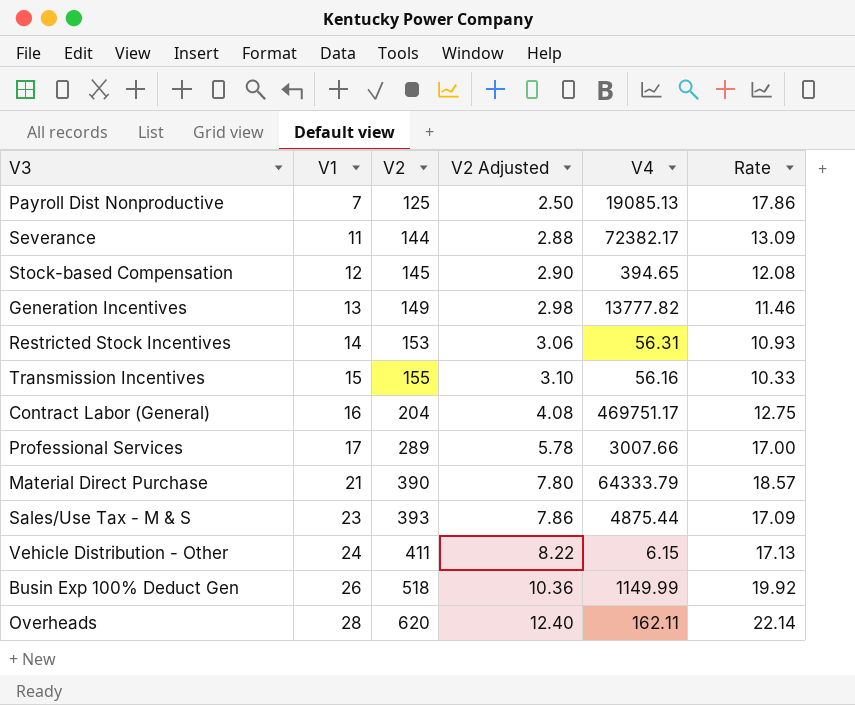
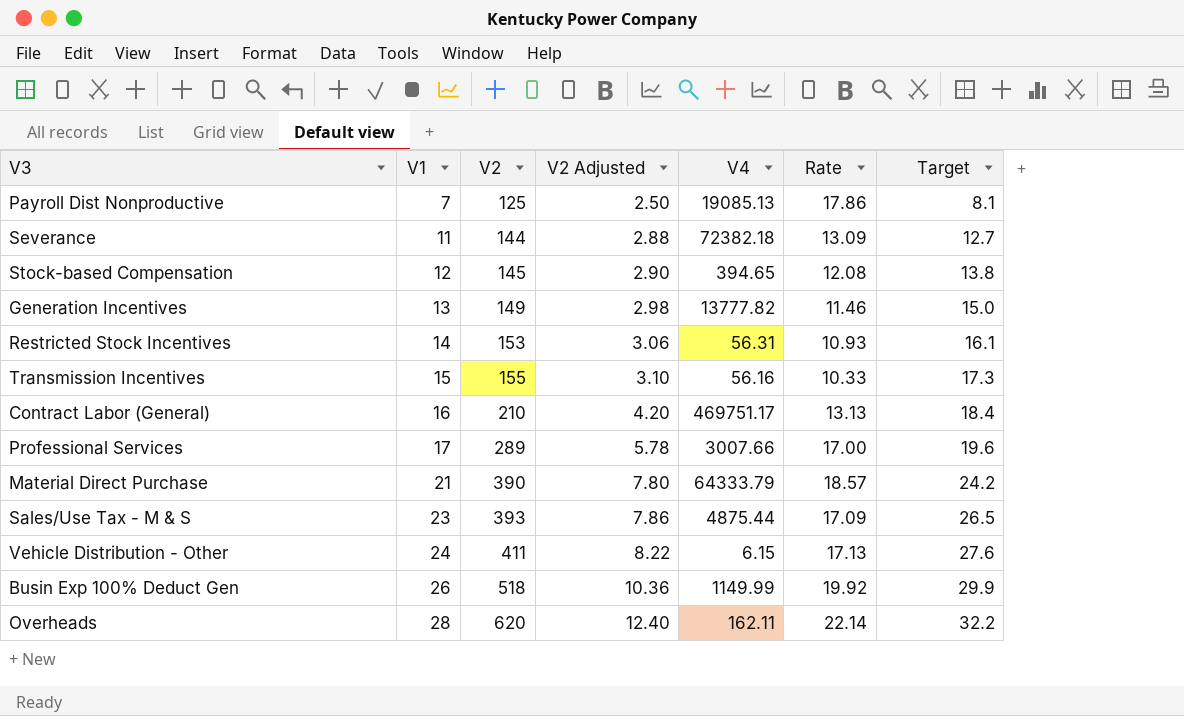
column Target | formula: none -> [V1] * 1.15
Severance | V4: 72382.17 -> 72382.18
Contract Labor (General) | V2: 204 -> 210
Contract Labor (General) | V2 Adjusted: 4.08 -> 4.20
Contract Labor (General) | Rate: 12.75 -> 13.13

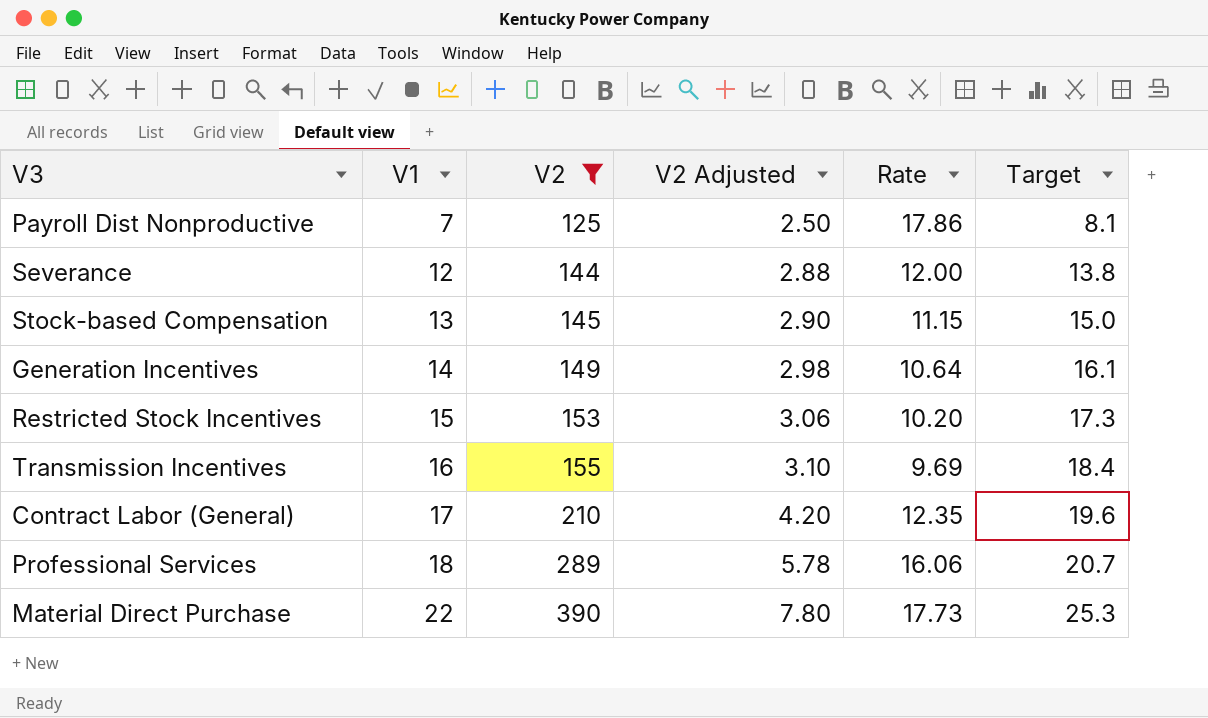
filter: none -> V2 <= 390
column V4 | position: 5 -> none
Severance | V1: 11 -> 12
Severance | Rate: 13.09 -> 12.00
Severance | Target: 12.7 -> 13.8
Stock-based Compensation | V1: 12 -> 13
Stock-based Compensation | Rate: 12.08 -> 11.15
Stock-based Compensation | Target: 13.8 -> 15.0
Generation Incentives | V1: 13 -> 14
Generation Incentives | Rate: 11.46 -> 10.64
Generation Incentives | Target: 15.0 -> 16.1
Restricted Stock Incentives | V1: 14 -> 15
Restricted Stock Incentives | Rate: 10.93 -> 10.20
Restricted Stock Incentives | Target: 16.1 -> 17.3
Transmission Incentives | V1: 15 -> 16
Transmission Incentives | Rate: 10.33 -> 9.69
Transmission Incentives | Target: 17.3 -> 18.4
Contract Labor (General) | V1: 16 -> 17
Contract Labor (General) | Rate: 13.13 -> 12.35
Contract Labor (General) | Target: 18.4 -> 19.6
Professional Services | V1: 17 -> 18
Professional Services | Rate: 17.00 -> 16.06
Professional Services | Target: 19.6 -> 20.7
Material Direct Purchase | V1: 21 -> 22
Material Direct Purchase | Rate: 18.57 -> 17.73
Material Direct Purchase | Target: 24.2 -> 25.3

